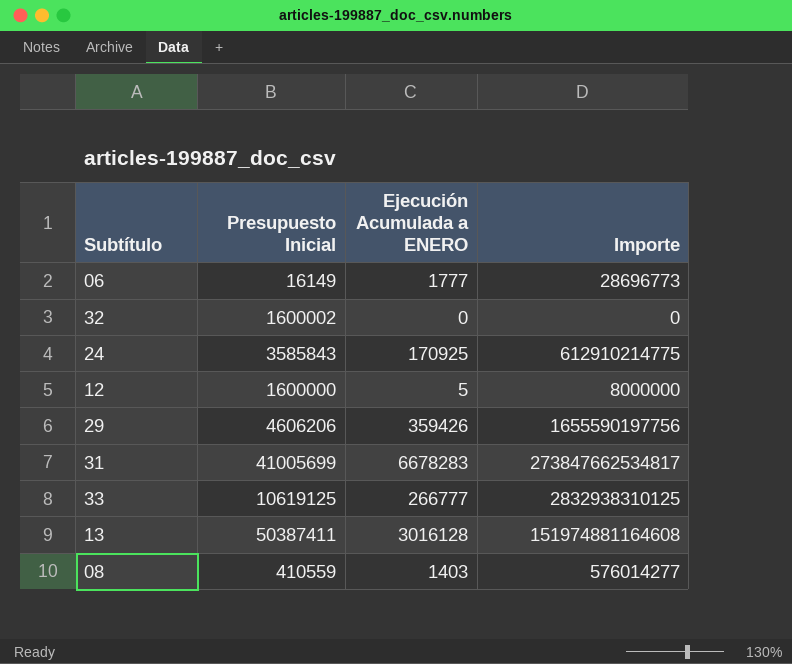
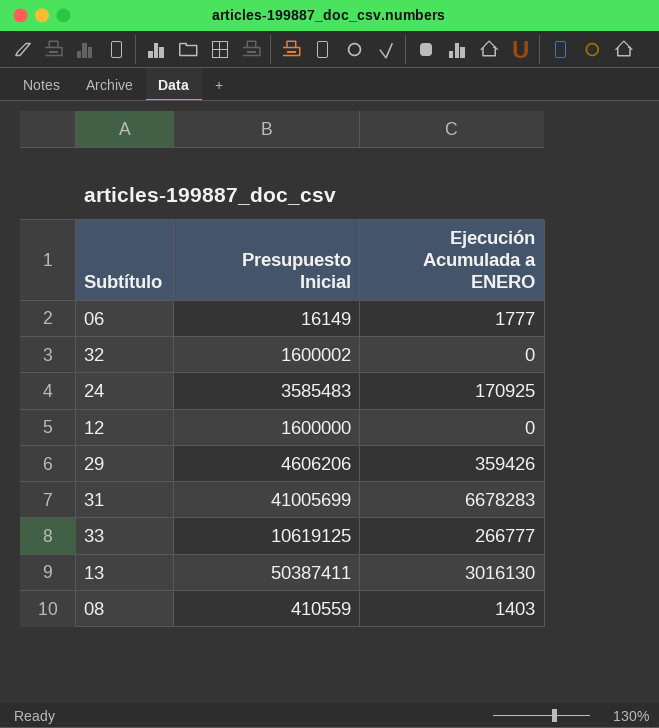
column Importe | formula: [Presupuesto Inicial] * [Ejecución Acumulada a ENERO] -> none
24 | Presupuesto Inicial: 3585843 -> 3585483
12 | Ejecución Acumulada a ENERO: 5 -> 0
13 | Ejecución Acumulada a ENERO: 3016128 -> 3016130

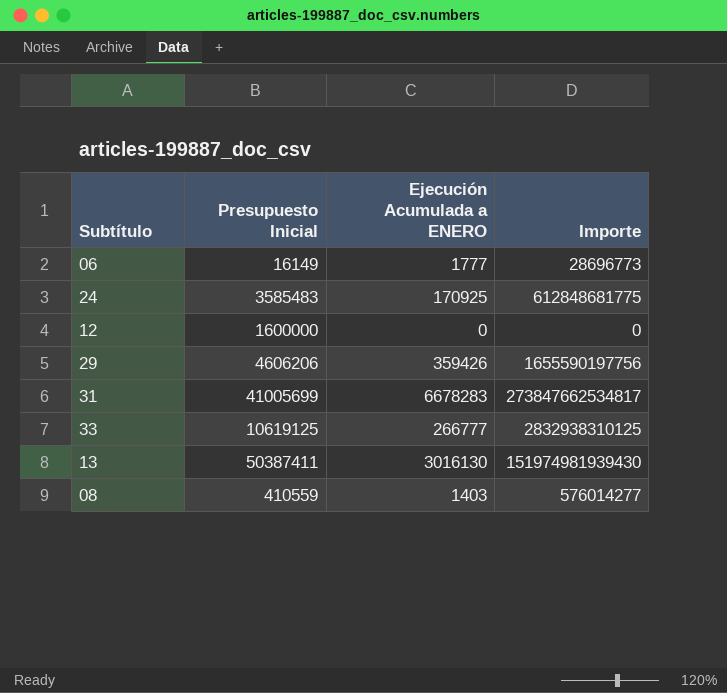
column Importe | formula: none -> [Presupuesto Inicial] * [Ejecución Acumulada a ENERO]
row 32: 1600002 | 0 -> none

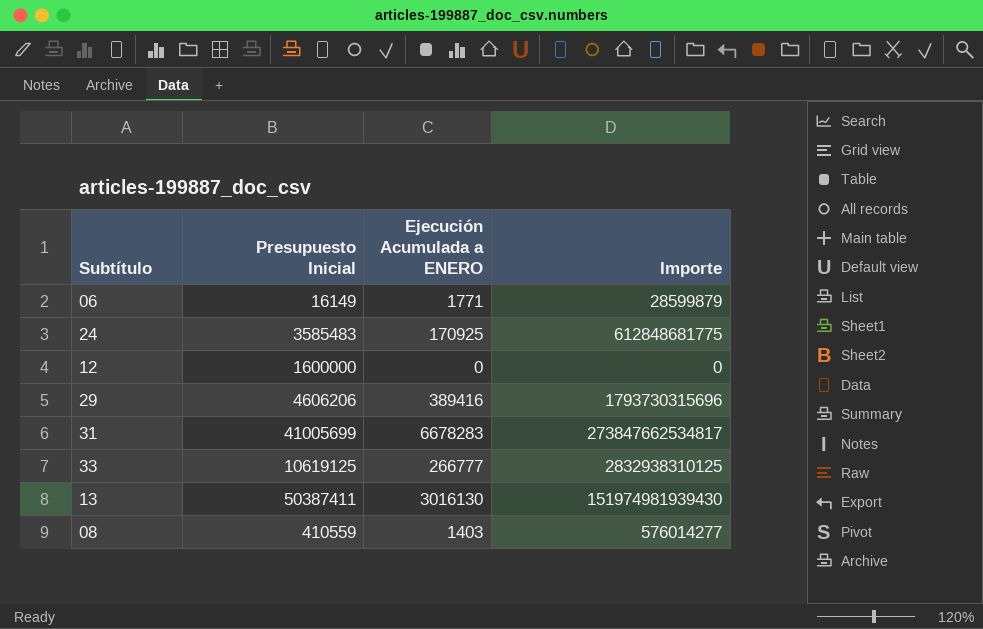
06 | Ejecución Acumulada a ENERO: 1777 -> 1771
06 | Importe: 28696773 -> 28599879
29 | Ejecución Acumulada a ENERO: 359426 -> 389416
29 | Importe: 1655590197756 -> 1793730315696

